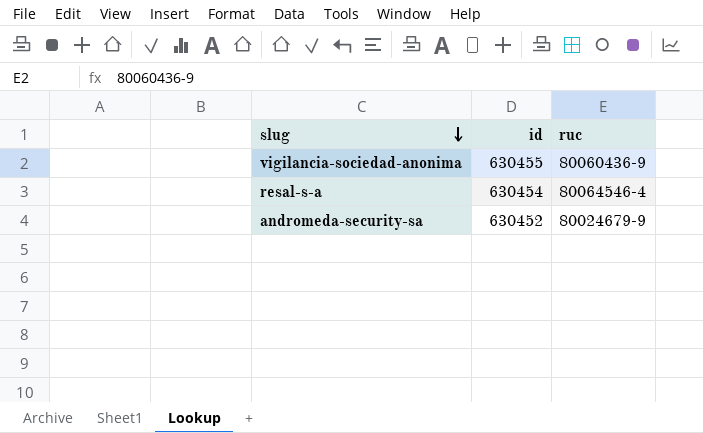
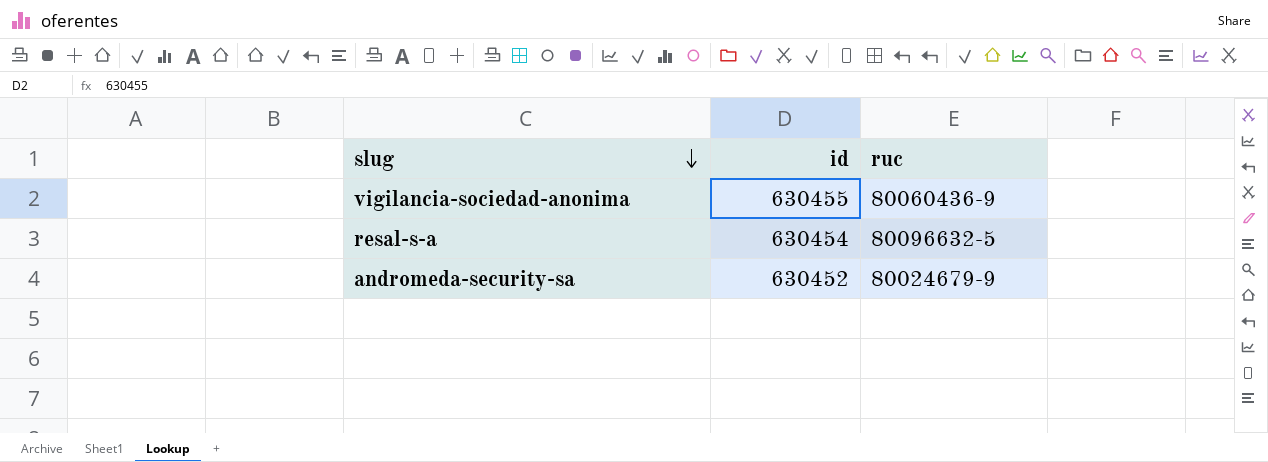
resal-s-a | ruc: 80064546-4 -> 80096632-5

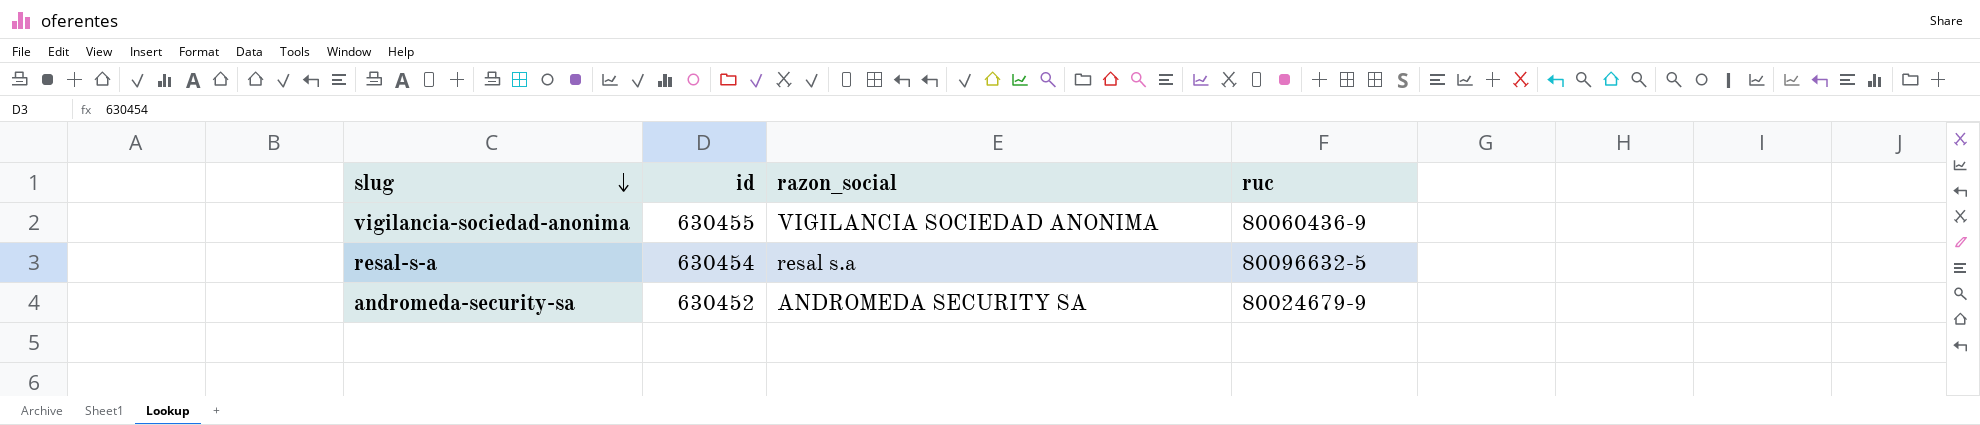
column razon_social | position: none -> 3

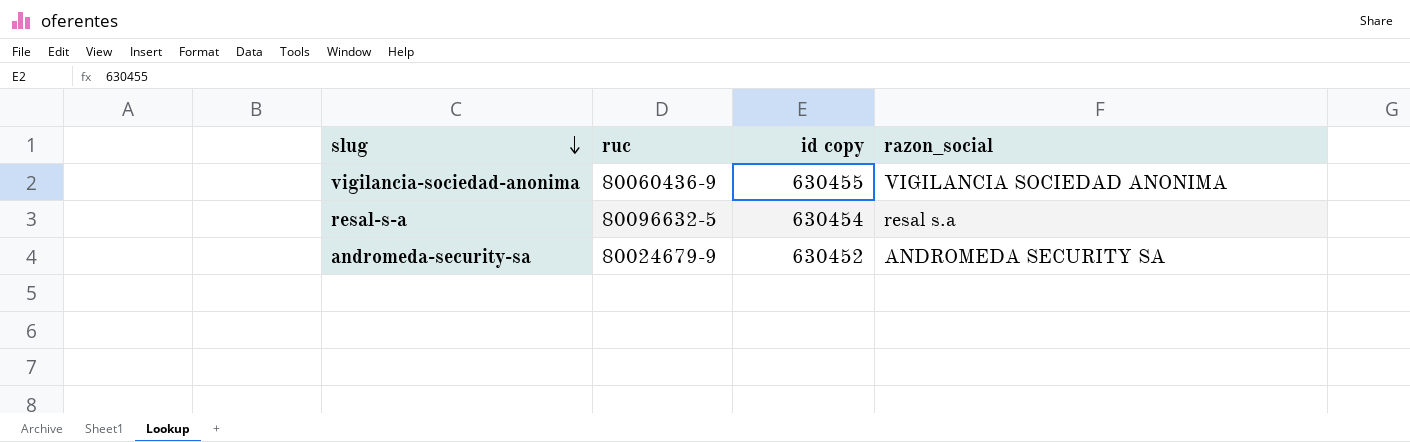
column ruc | position: 4 -> 2
column name: id -> id copy

